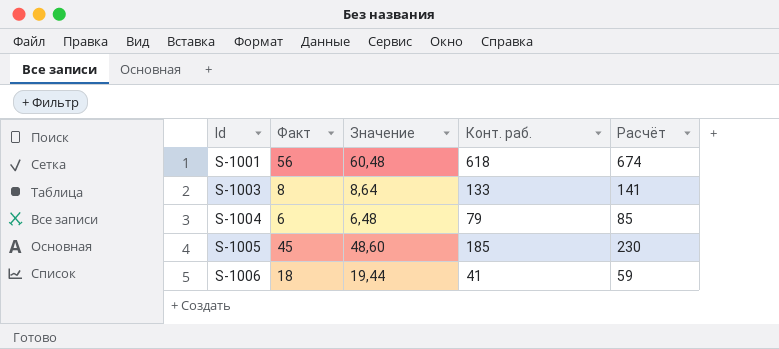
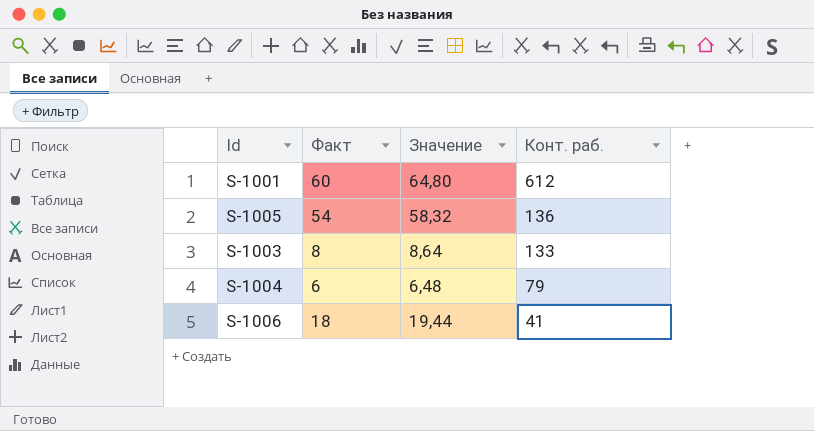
row order: Id ascending -> Конт. раб. descending
column Расчёт | formula: [Факт] + [Конт. раб.] -> none
S-1001 | Факт: 56 -> 60
S-1001 | Значение: 60,48 -> 64,80
S-1001 | Конт. раб.: 618 -> 612
S-1005 | Факт: 45 -> 54
S-1005 | Значение: 48,60 -> 58,32
S-1005 | Конт. раб.: 185 -> 136

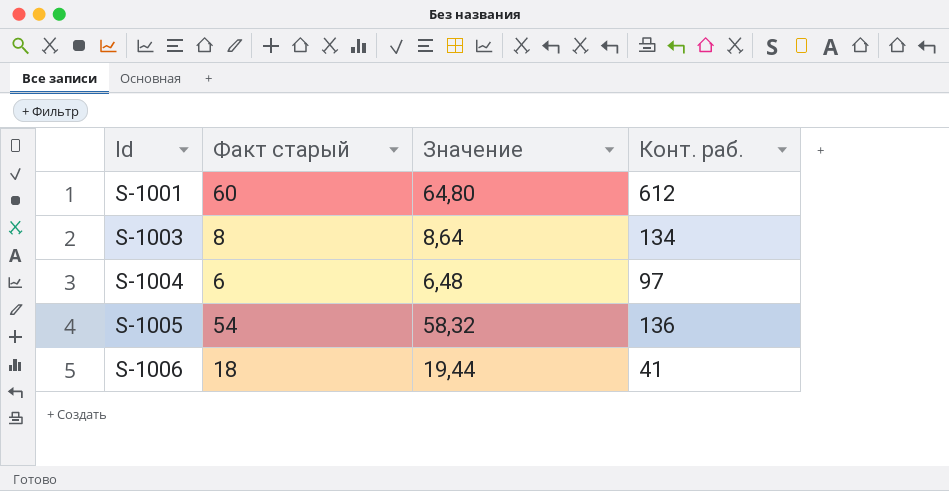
row order: Конт. раб. descending -> Id ascending
column name: Факт -> Факт старый
S-1003 | Конт. раб.: 133 -> 134
S-1004 | Конт. раб.: 79 -> 97

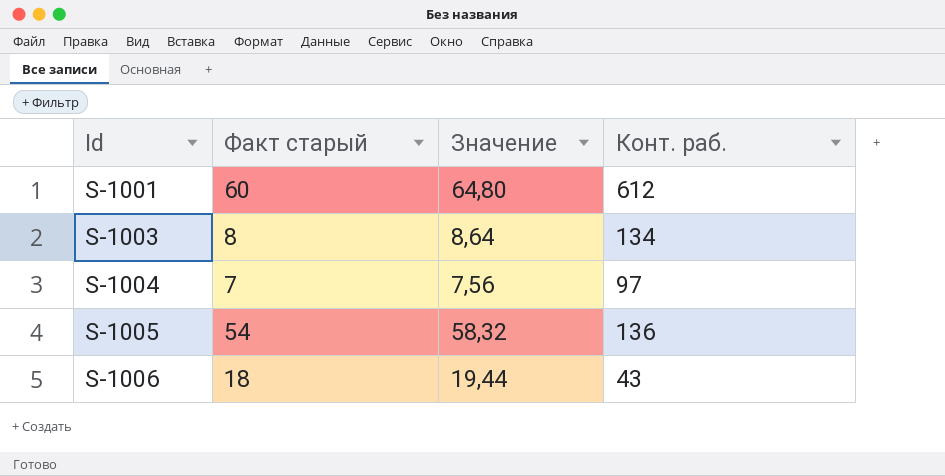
S-1004 | Факт старый: 6 -> 7
S-1004 | Значение: 6,48 -> 7,56
S-1006 | Конт. раб.: 41 -> 43

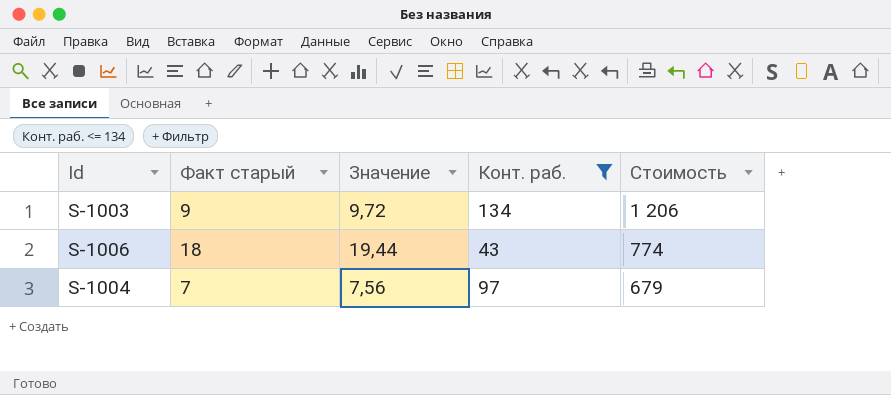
filter: none -> Конт. раб. <= 134
row order: Id ascending -> Стоимость descending
column Стоимость | formula: none -> [Факт старый] * [Конт. раб.]
S-1003 | Факт старый: 8 -> 9
S-1003 | Значение: 8,64 -> 9,72

